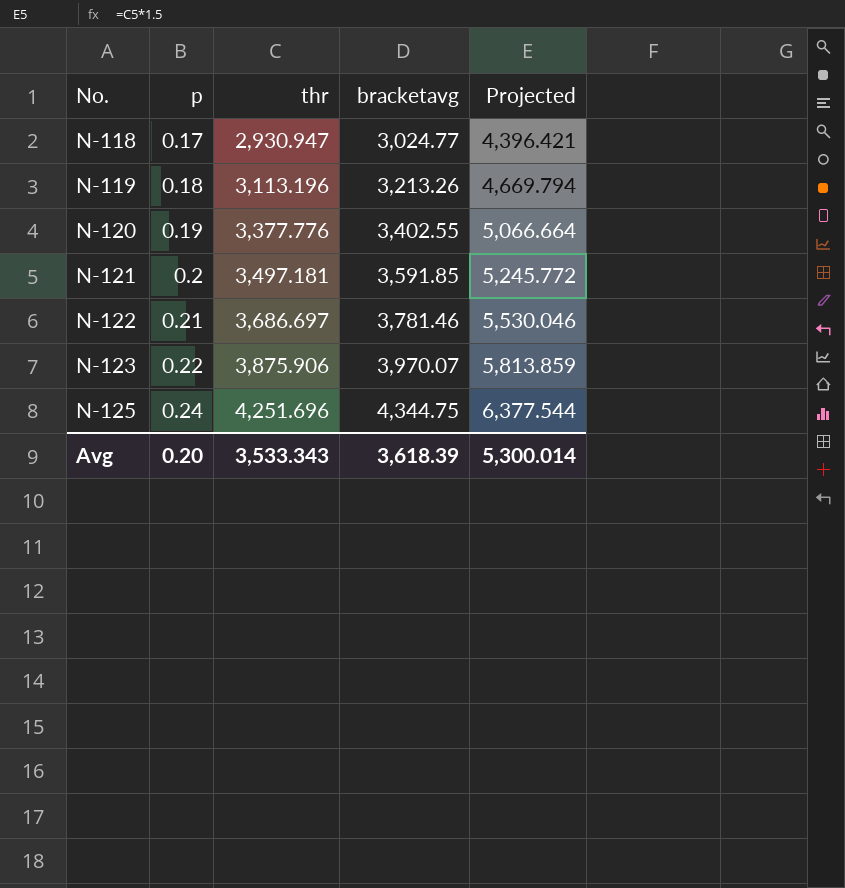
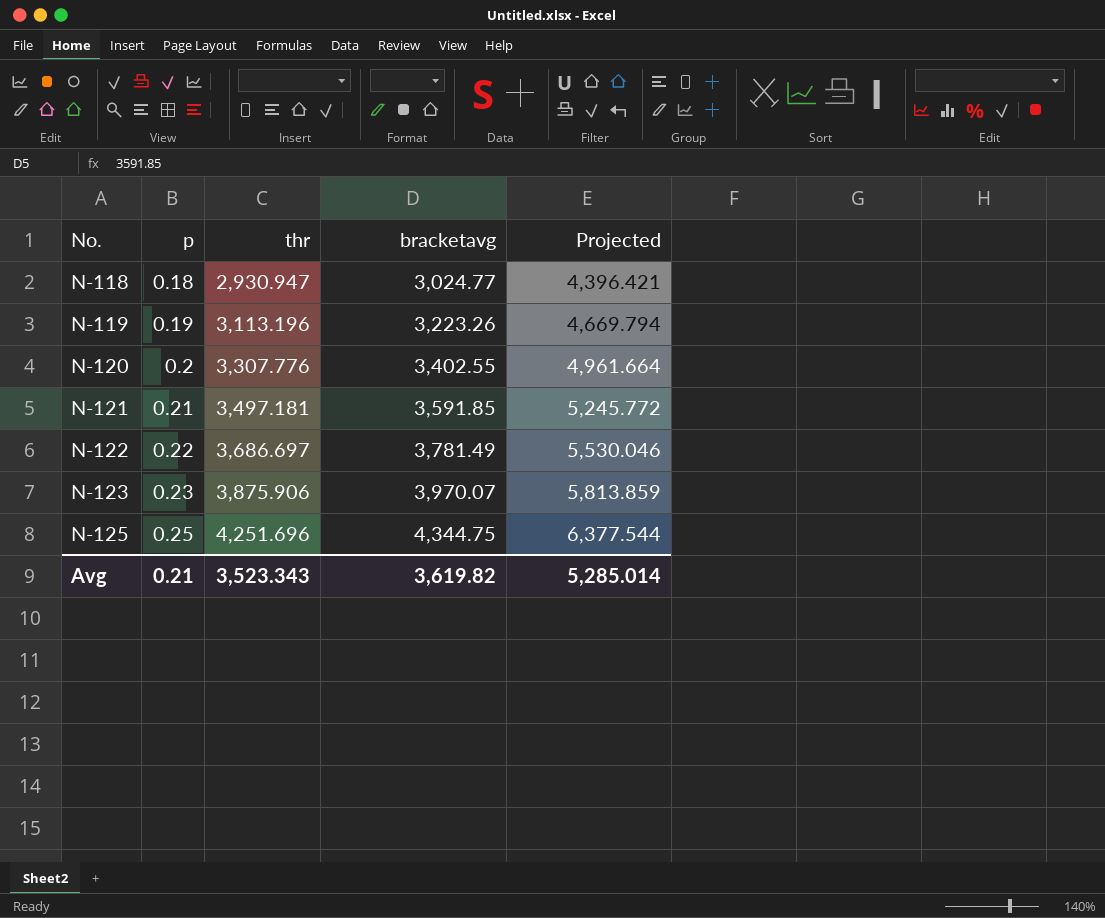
N-118 | p: 0.17 -> 0.18
N-119 | p: 0.18 -> 0.19
N-119 | bracketavg: 3,213.26 -> 3,223.26
N-120 | p: 0.19 -> 0.2
N-120 | thr: 3,377.776 -> 3,307.776
N-120 | Projected: 5,066.664 -> 4,961.664
N-121 | p: 0.2 -> 0.21
N-122 | p: 0.21 -> 0.22
N-122 | bracketavg: 3,781.46 -> 3,781.49
N-123 | p: 0.22 -> 0.23
N-125 | p: 0.24 -> 0.25
Avg | p: 0.20 -> 0.21
Avg | thr: 3,533.343 -> 3,523.343
Avg | bracketavg: 3,618.39 -> 3,619.82
Avg | Projected: 5,300.014 -> 5,285.014

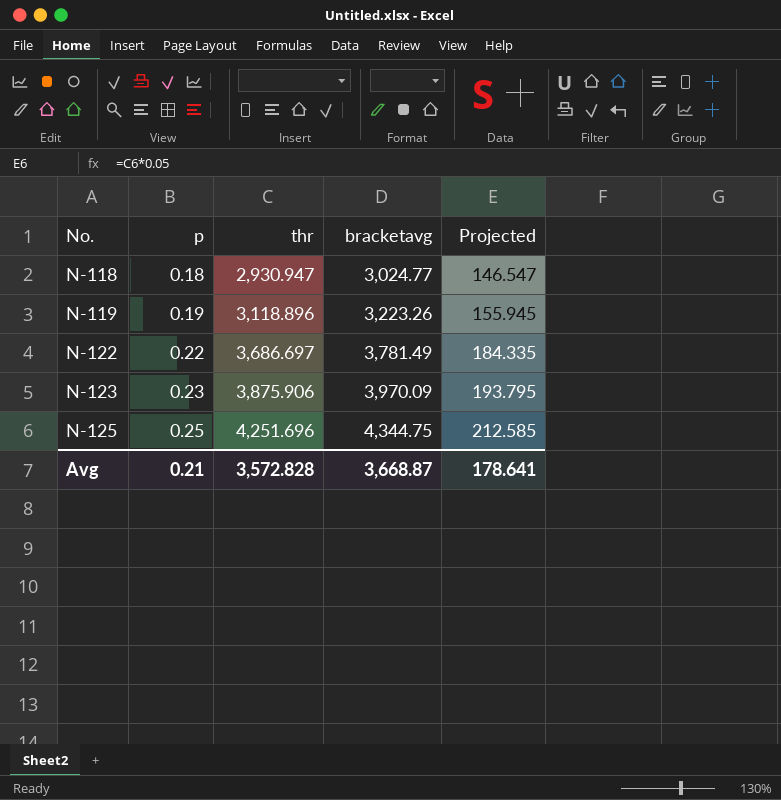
column Projected | formula: [thr] * 1.5 -> [thr] * 0.05
row N-120: 0.2 | 3,307.776 | 3,402.55 | 4,961.664 -> none
row N-121: 0.21 | 3,497.181 | 3,591.85 | 5,245.772 -> none
N-119 | thr: 3,113.196 -> 3,118.896
N-123 | bracketavg: 3,970.07 -> 3,970.09
Avg | thr: 3,523.343 -> 3,572.828
Avg | bracketavg: 3,619.82 -> 3,668.87
Avg | Projected: 5,285.014 -> 178.641

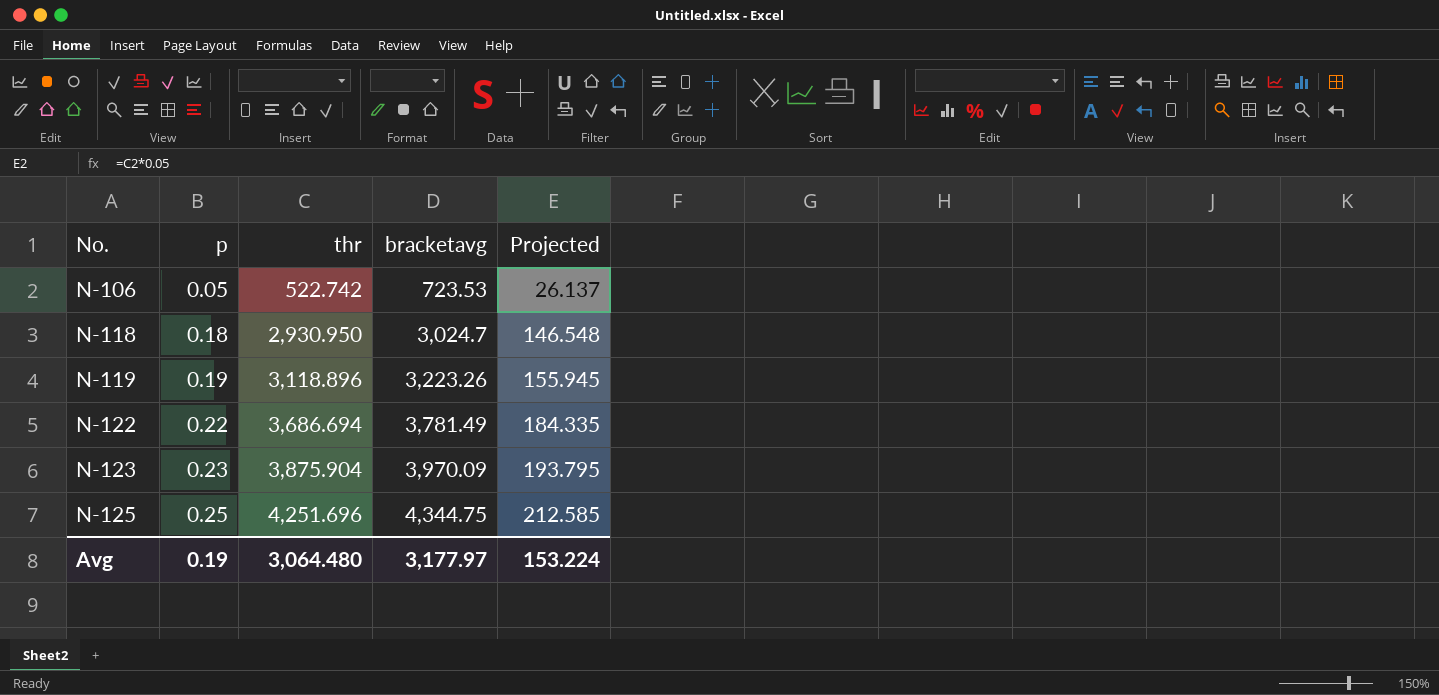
row N-106: none -> 0.05 | 522.742 | 723.53 | 26.137
N-118 | thr: 2,930.947 -> 2,930.950
N-118 | bracketavg: 3,024.77 -> 3,024.7
N-118 | Projected: 146.547 -> 146.548
N-122 | thr: 3,686.697 -> 3,686.694
N-123 | thr: 3,875.906 -> 3,875.904
Avg | p: 0.21 -> 0.19
Avg | thr: 3,572.828 -> 3,064.480
Avg | bracketavg: 3,668.87 -> 3,177.97
Avg | Projected: 178.641 -> 153.224

